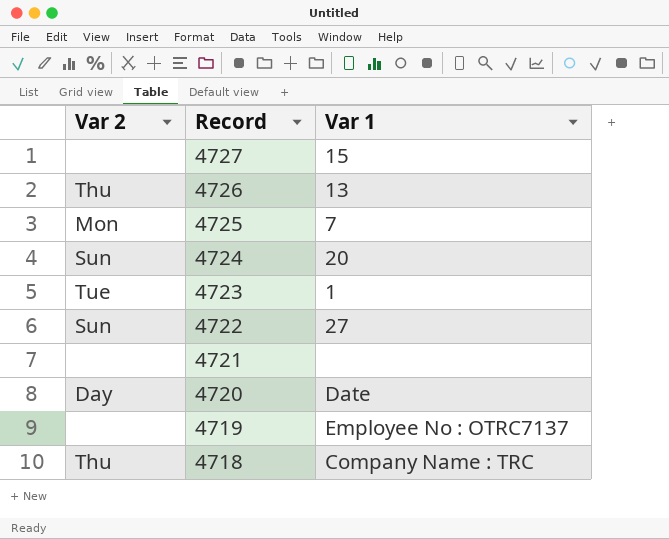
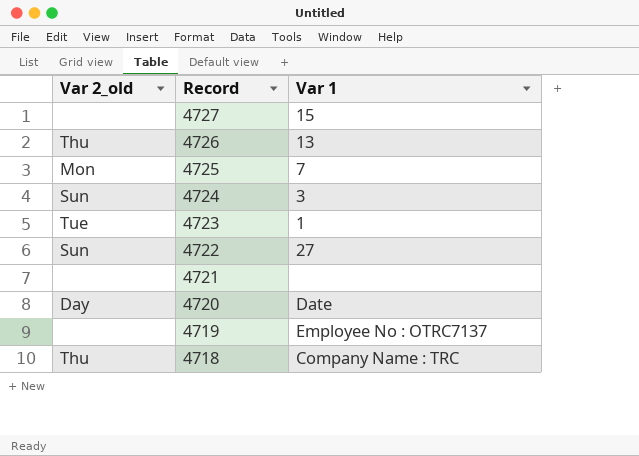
column name: Var 2 -> Var 2_old
4724 | Var 1: 20 -> 3

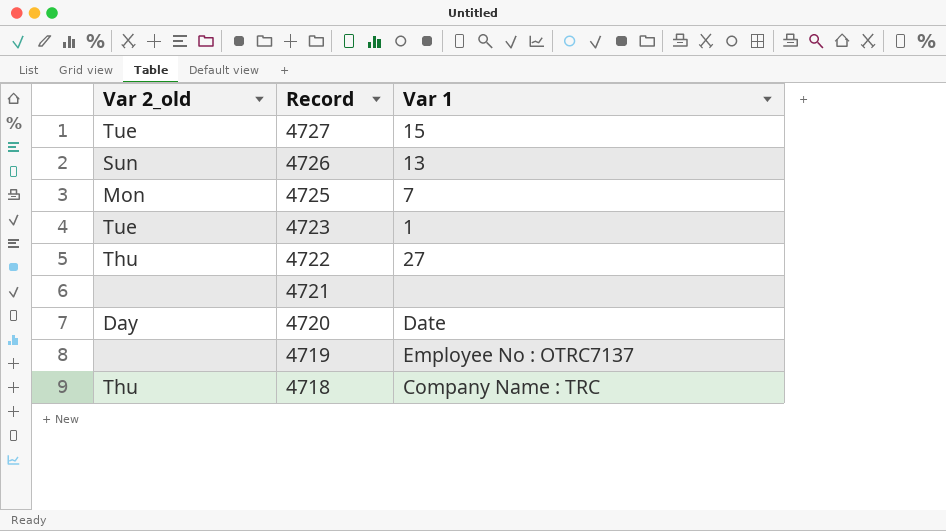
row 4724: Sun | 3 -> none
4727 | Var 2_old: none -> Tue
4726 | Var 2_old: Thu -> Sun
4722 | Var 2_old: Sun -> Thu

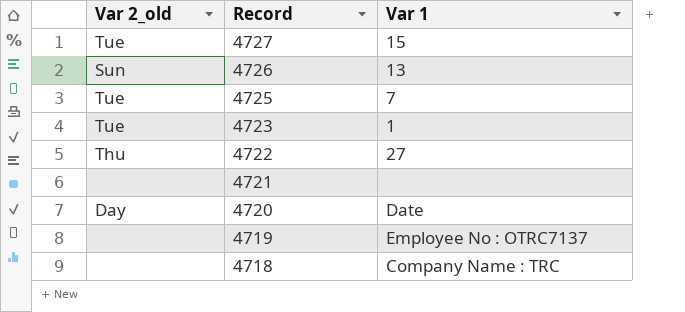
4725 | Var 2_old: Mon -> Tue
4718 | Var 2_old: Thu -> none

